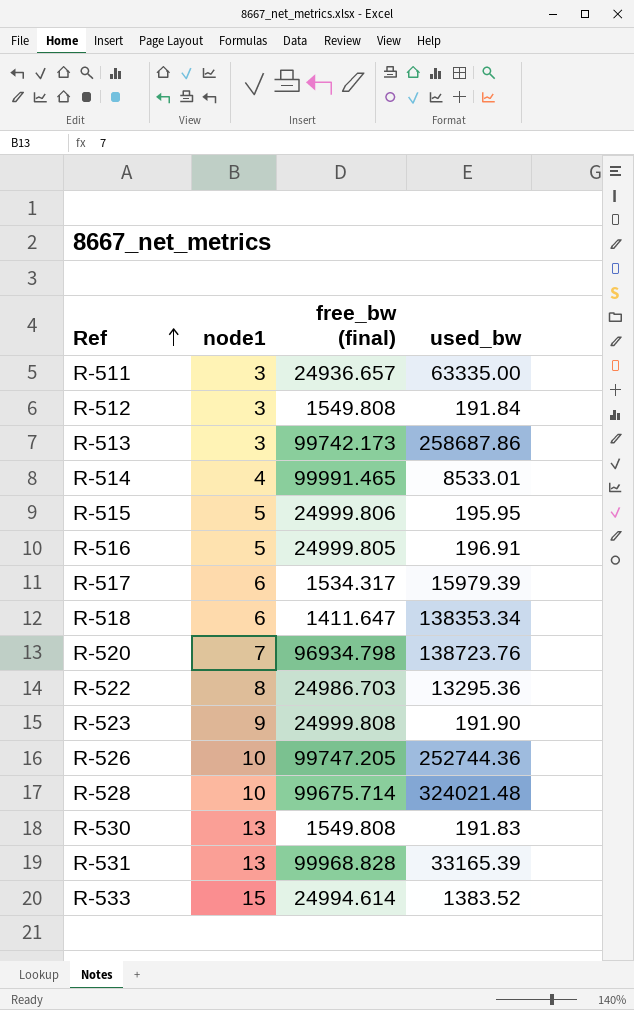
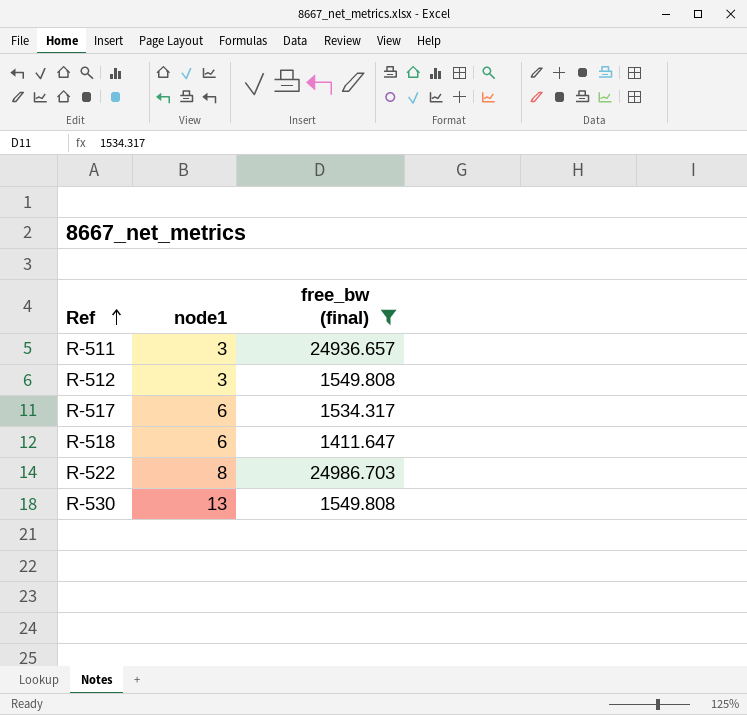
filter: none -> free_bw (final) <= 24986.703
column used_bw | position: 4 -> none

